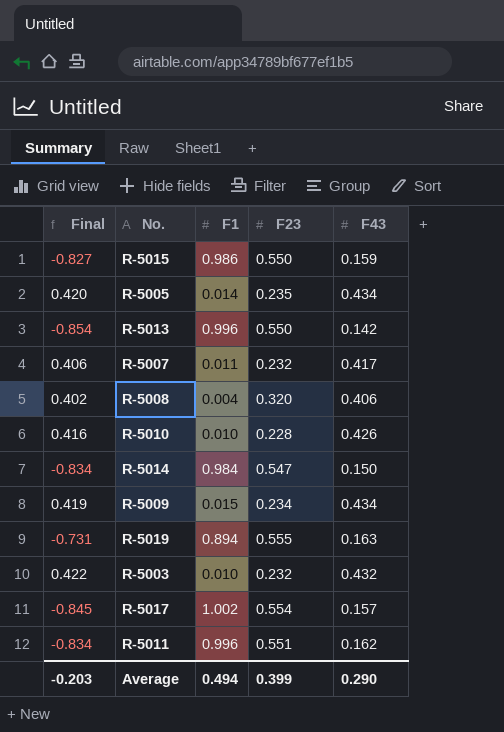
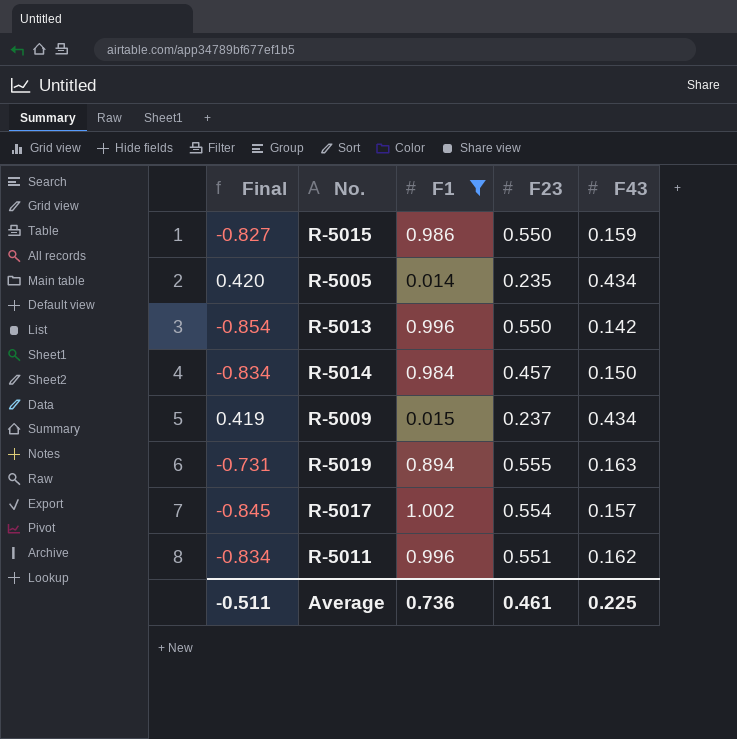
filter: none -> F1 >= 0.014
R-5014 | F23: 0.547 -> 0.457
R-5009 | F23: 0.234 -> 0.237
Average | Final: -0.203 -> -0.511
Average | F1: 0.494 -> 0.736
Average | F23: 0.399 -> 0.461
Average | F43: 0.290 -> 0.225

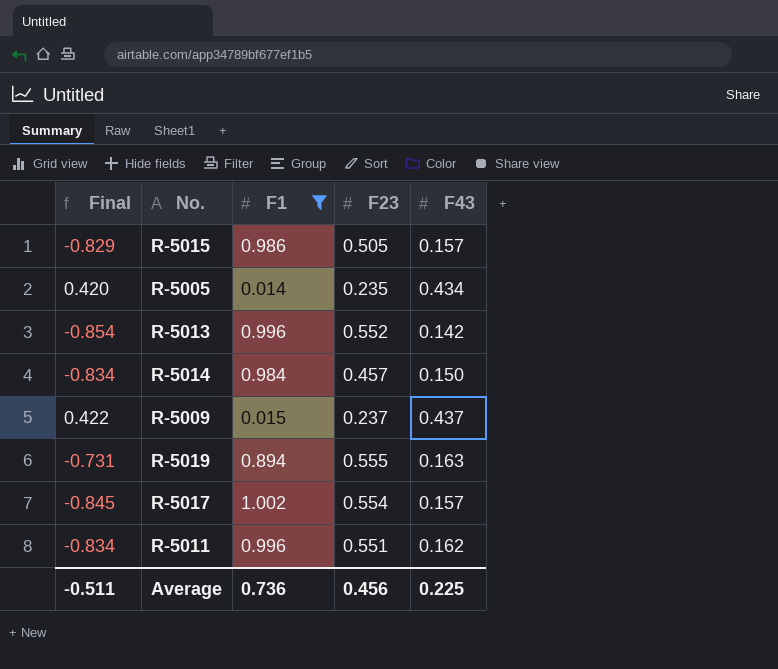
R-5015 | Final: -0.827 -> -0.829
R-5015 | F23: 0.550 -> 0.505
R-5015 | F43: 0.159 -> 0.157
R-5013 | F23: 0.550 -> 0.552
R-5009 | Final: 0.419 -> 0.422
R-5009 | F43: 0.434 -> 0.437
Average | F23: 0.461 -> 0.456

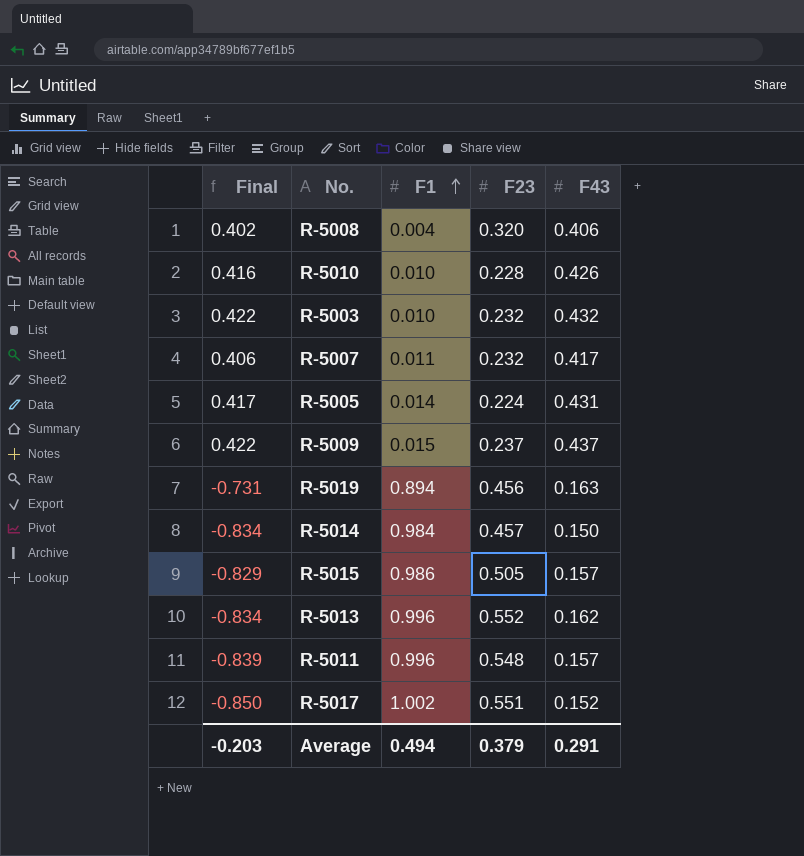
filter: F1 >= 0.014 -> none
row order: none -> F1 ascending
R-5005 | Final: 0.420 -> 0.417
R-5005 | F23: 0.235 -> 0.224
R-5005 | F43: 0.434 -> 0.431
R-5019 | F23: 0.555 -> 0.456
R-5013 | Final: -0.854 -> -0.834
R-5013 | F43: 0.142 -> 0.162
R-5011 | Final: -0.834 -> -0.839
R-5011 | F23: 0.551 -> 0.548
R-5011 | F43: 0.162 -> 0.157
R-5017 | Final: -0.845 -> -0.850
R-5017 | F23: 0.554 -> 0.551
R-5017 | F43: 0.157 -> 0.152
Average | Final: -0.511 -> -0.203
Average | F1: 0.736 -> 0.494
Average | F23: 0.456 -> 0.379
Average | F43: 0.225 -> 0.291

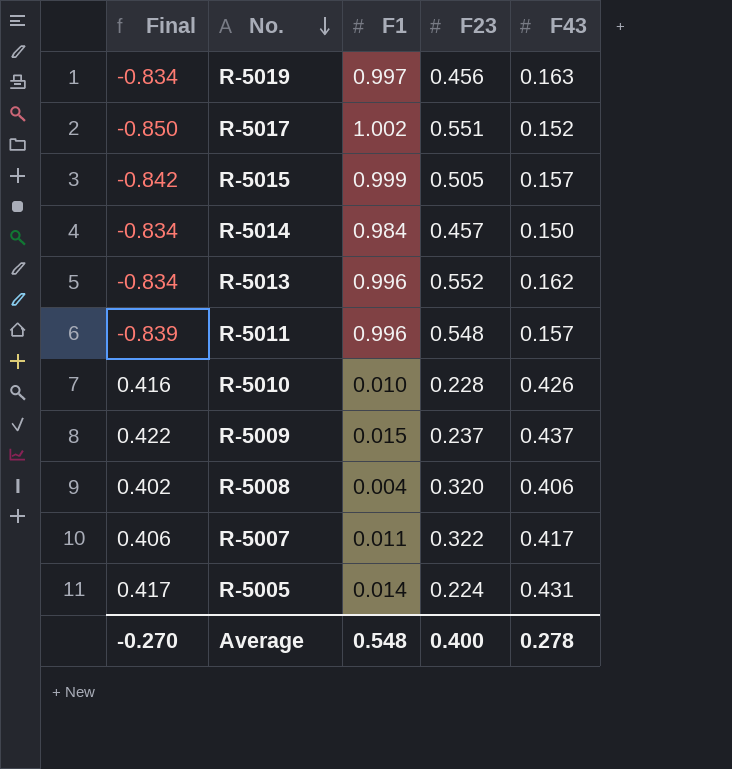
row order: F1 ascending -> No. descending
row R-5003: 0.422 | 0.010 | 0.232 | 0.432 -> none
R-5019 | Final: -0.731 -> -0.834
R-5019 | F1: 0.894 -> 0.997
R-5015 | Final: -0.829 -> -0.842
R-5015 | F1: 0.986 -> 0.999
R-5007 | F23: 0.232 -> 0.322
Average | Final: -0.203 -> -0.270
Average | F1: 0.494 -> 0.548
Average | F23: 0.379 -> 0.400
Average | F43: 0.291 -> 0.278

